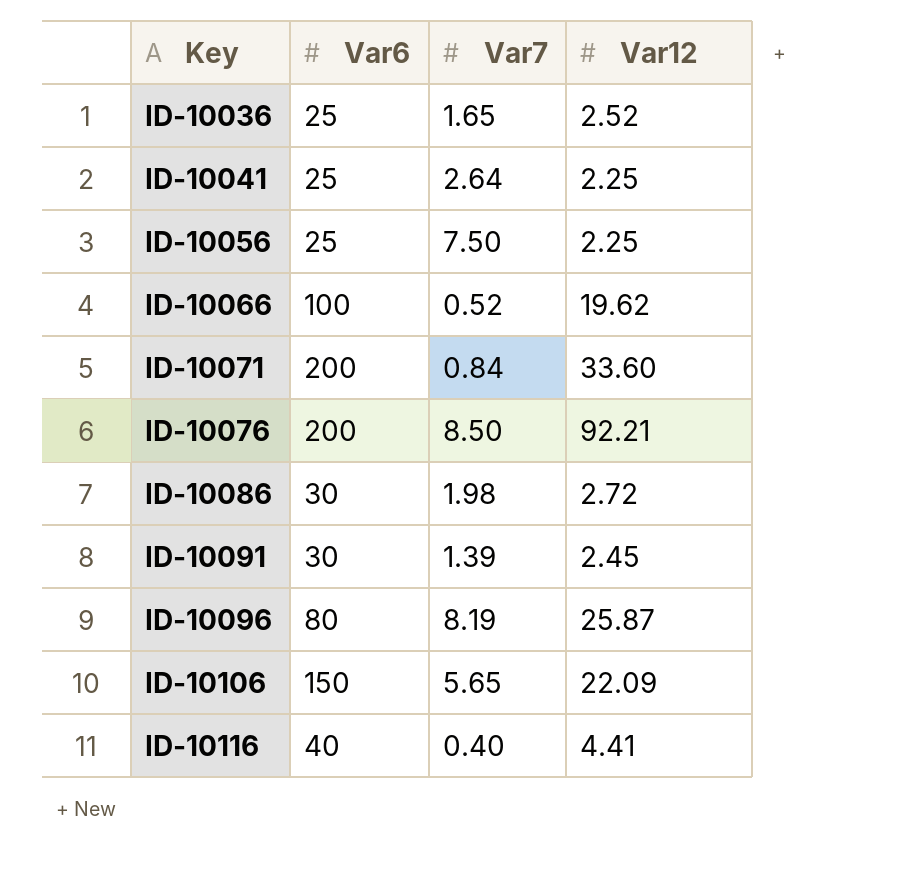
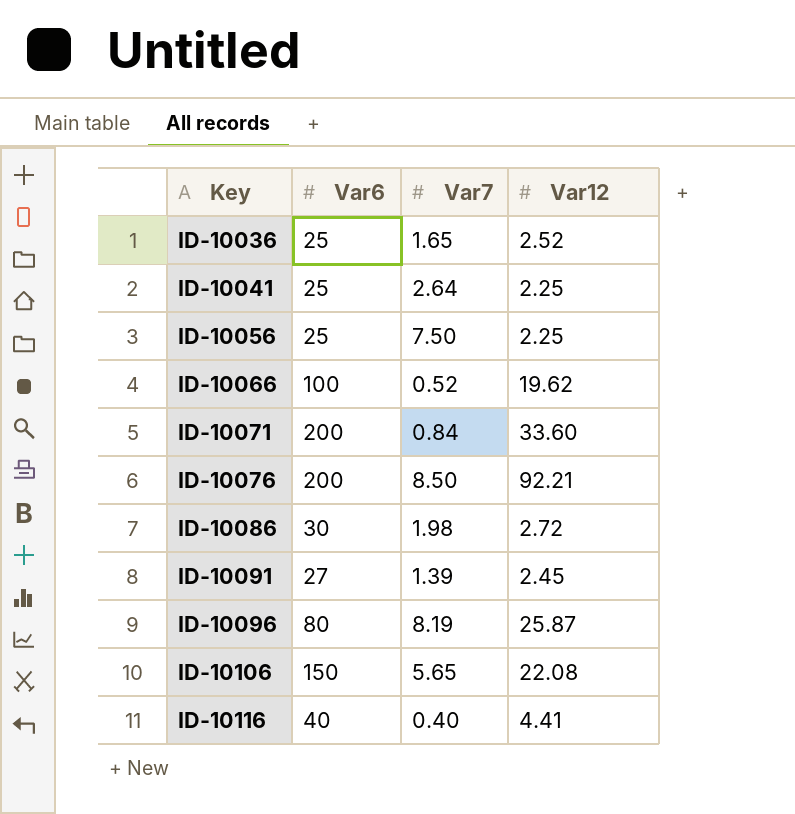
ID-10091 | Var6: 30 -> 27
ID-10106 | Var12: 22.09 -> 22.08

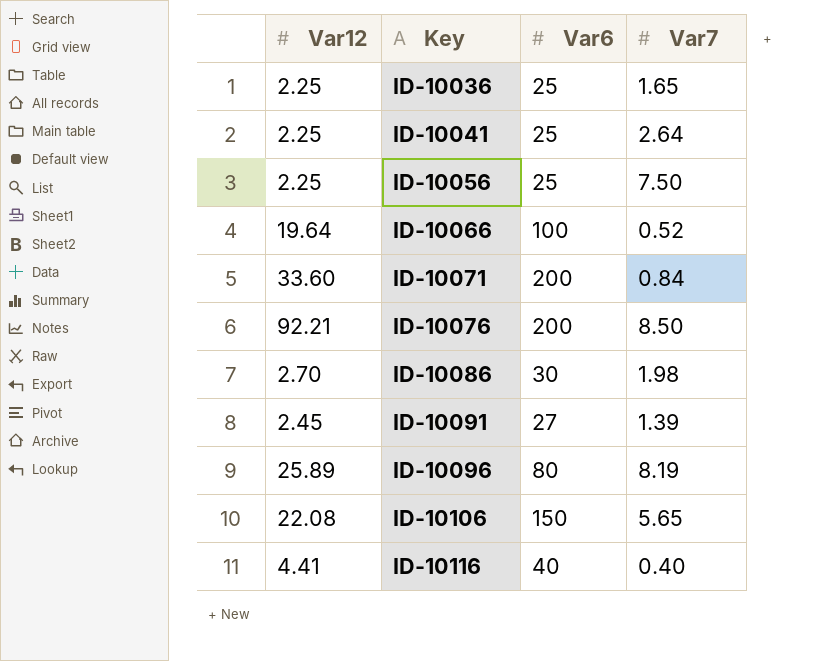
column Var12 | position: 4 -> 1
ID-10036 | Var12: 2.52 -> 2.25
ID-10066 | Var12: 19.62 -> 19.64
ID-10086 | Var12: 2.72 -> 2.70
ID-10096 | Var12: 25.87 -> 25.89

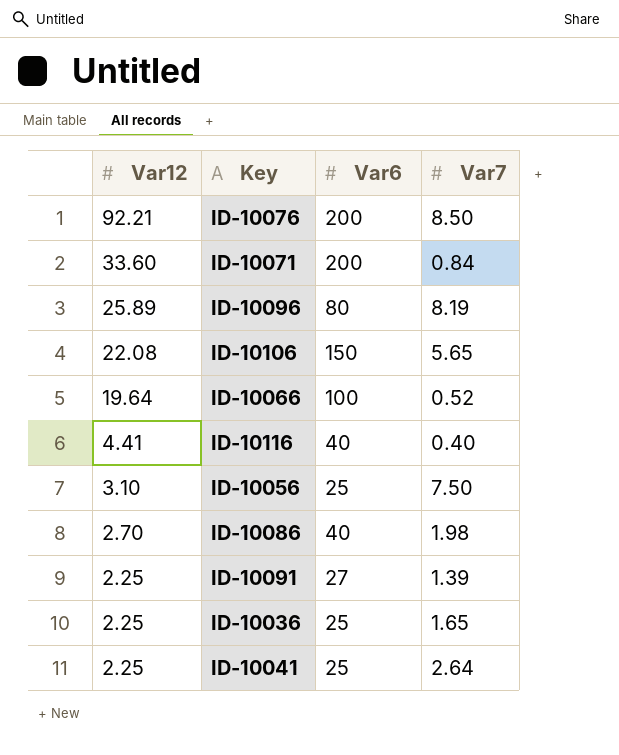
row order: Key ascending -> Var12 descending
ID-10056 | Var12: 2.25 -> 3.10
ID-10086 | Var6: 30 -> 40
ID-10091 | Var12: 2.45 -> 2.25

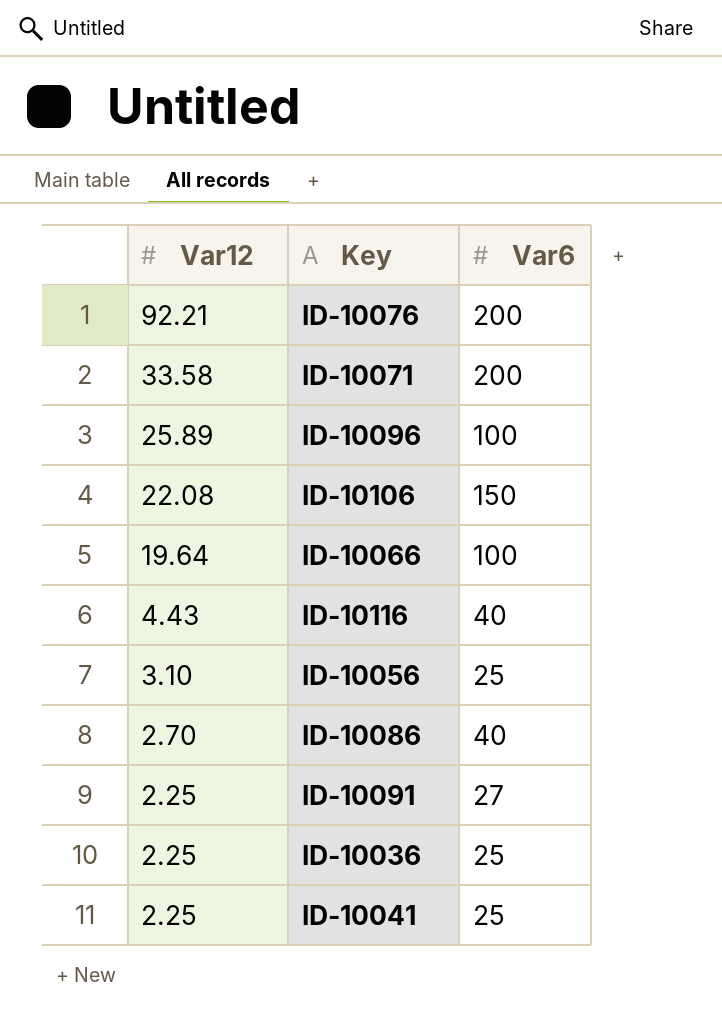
column Var7 | position: 4 -> none
ID-10071 | Var12: 33.60 -> 33.58
ID-10096 | Var6: 80 -> 100
ID-10116 | Var12: 4.41 -> 4.43

